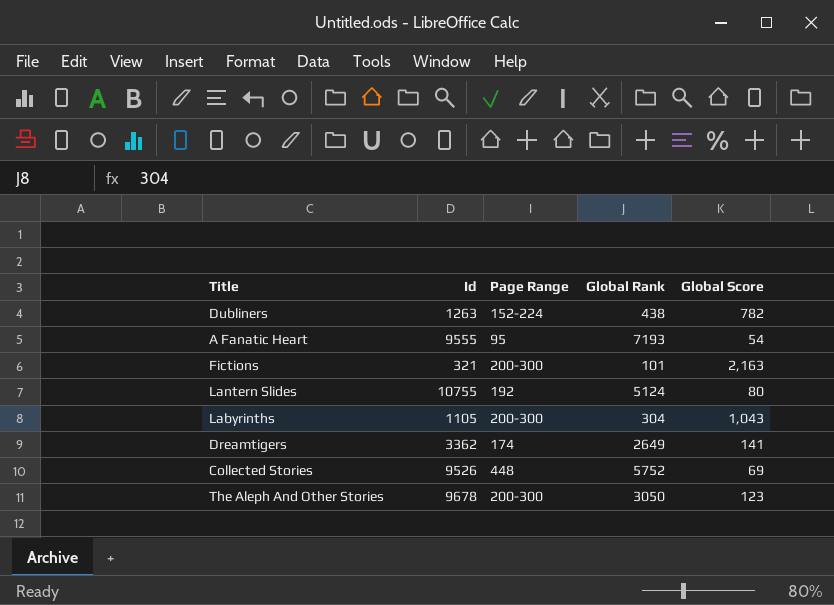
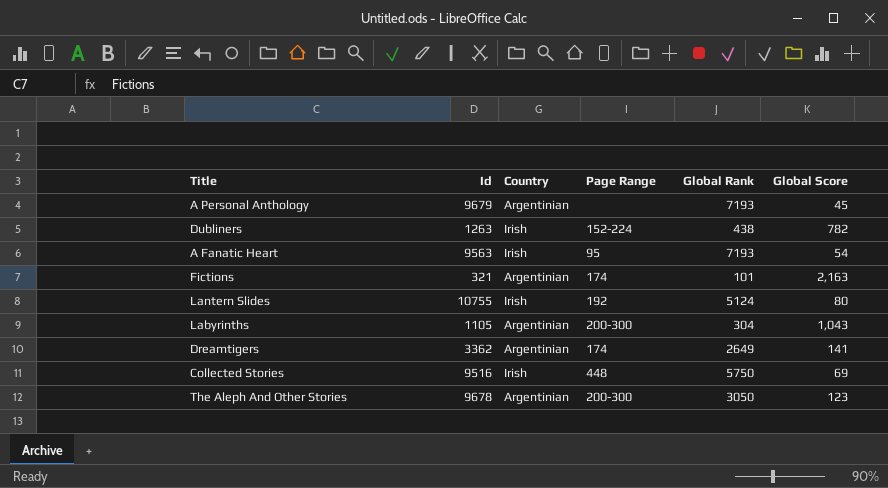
column Country | position: none -> 3
row A Personal Anthology: none -> 9679 | Argentinian | none | 7193 | 45
A Fanatic Heart | Id: 9555 -> 9563
Fictions | Page Range: 200-300 -> 174
Collected Stories | Id: 9526 -> 9516
Collected Stories | Global Rank: 5752 -> 5750

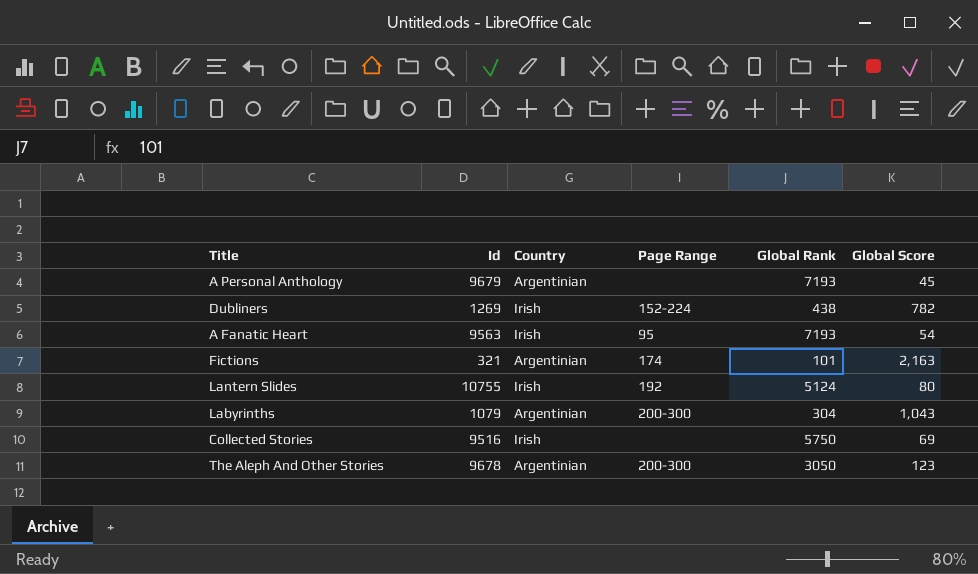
row Dreamtigers: 3362 | Argentinian | 174 | 2649 | 141 -> none
Dubliners | Id: 1263 -> 1269
Labyrinths | Id: 1105 -> 1079
Collected Stories | Page Range: 448 -> none

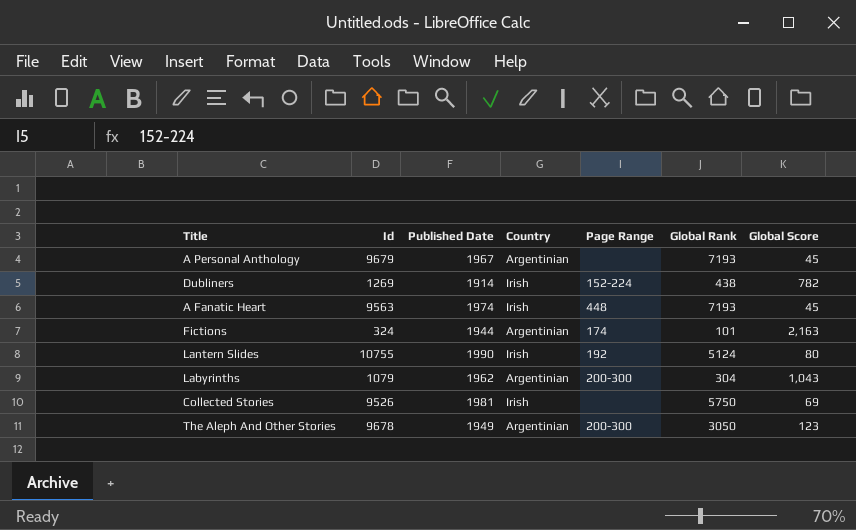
column Published Date | position: none -> 3
A Fanatic Heart | Page Range: 95 -> 448
A Fanatic Heart | Global Score: 54 -> 45
Fictions | Id: 321 -> 324
Collected Stories | Id: 9516 -> 9526

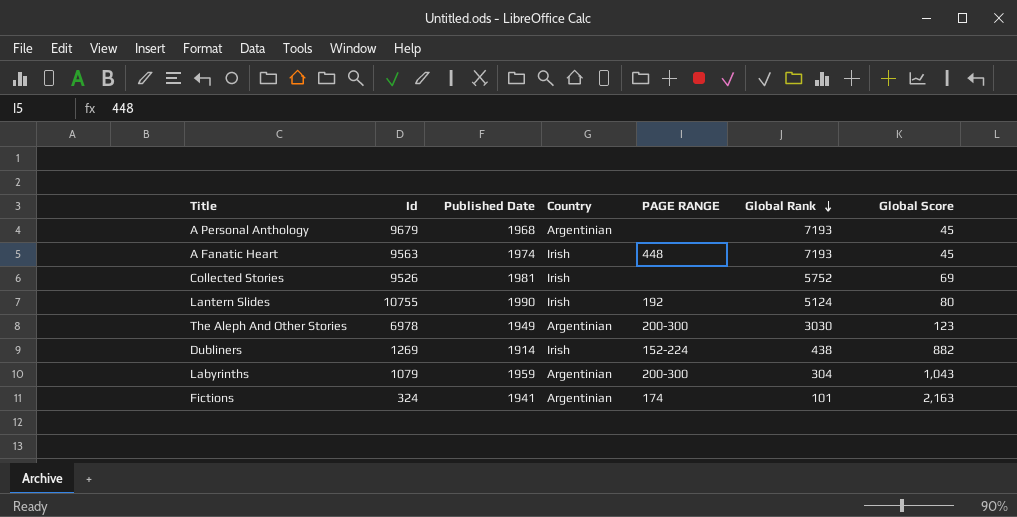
row order: none -> Global Rank descending
column name: Page Range -> PAGE RANGE
A Personal Anthology | Published Date: 1967 -> 1968
Collected Stories | Global Rank: 5750 -> 5752
The Aleph And Other Stories | Id: 9678 -> 6978
The Aleph And Other Stories | Global Rank: 3050 -> 3030
Dubliners | Global Score: 782 -> 882
Labyrinths | Published Date: 1962 -> 1959
Fictions | Published Date: 1944 -> 1941

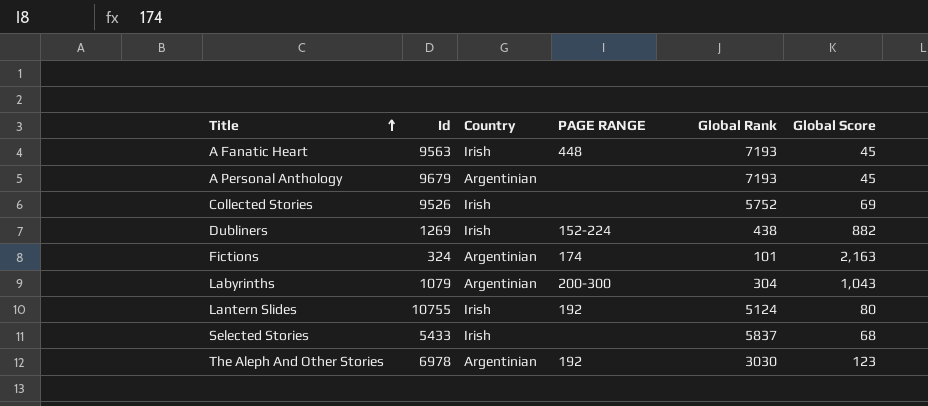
row order: Global Rank descending -> Title ascending
column Published Date | position: 3 -> none
row Selected Stories: none -> 5433 | Irish | none | 5837 | 68
The Aleph And Other Stories | PAGE RANGE: 200-300 -> 192

